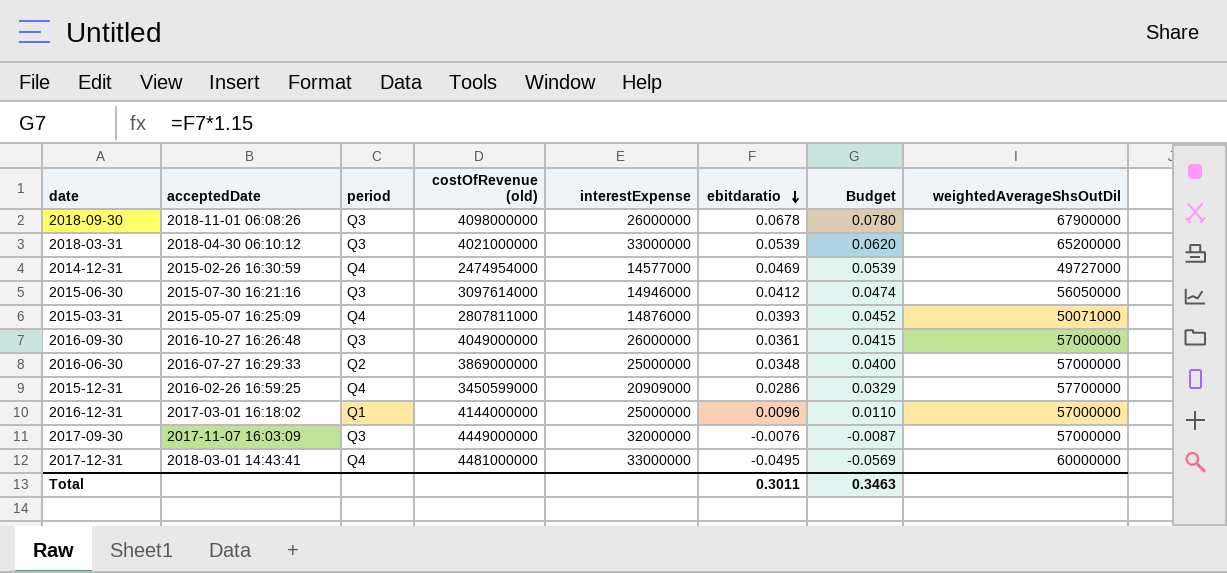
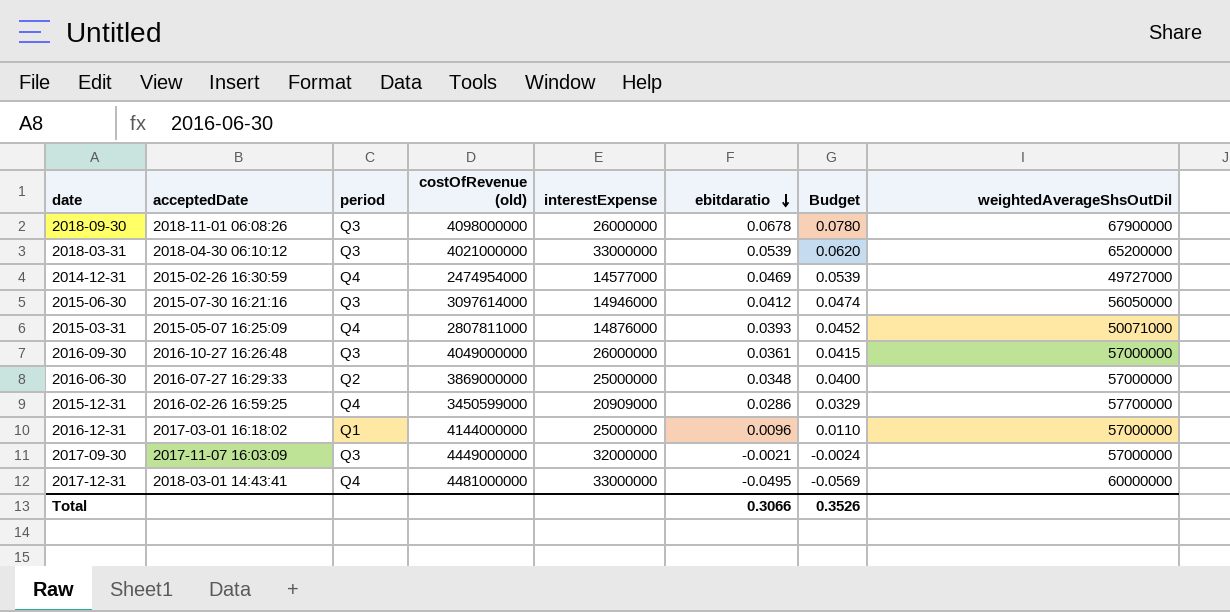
2017-09-30 | ebitdaratio: -0.0076 -> -0.0021
2017-09-30 | Budget: -0.0087 -> -0.0024
Total | ebitdaratio: 0.3011 -> 0.3066
Total | Budget: 0.3463 -> 0.3526

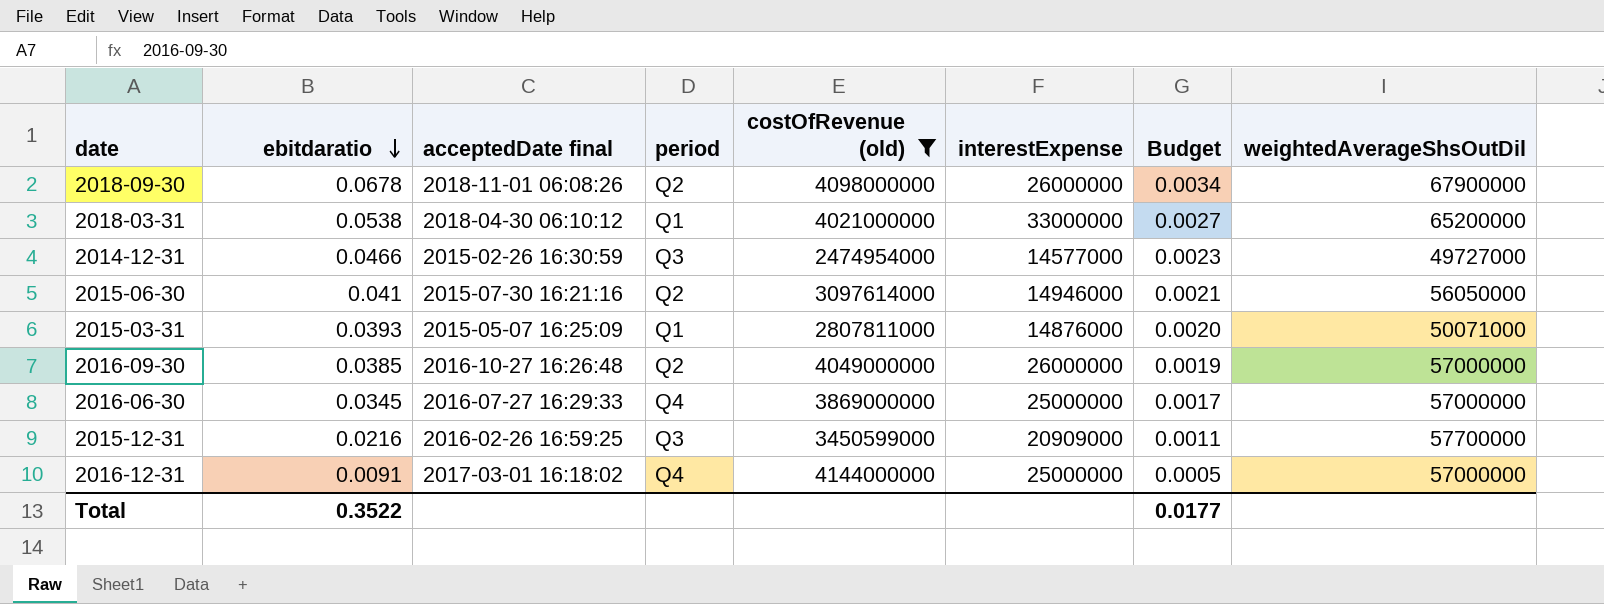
filter: none -> costOfRevenue (old) <= 4144000000
column ebitdaratio | position: 6 -> 2
column name: acceptedDate -> acceptedDate final
column Budget | formula: [ebitdaratio] * 1.15 -> [ebitdaratio] * 0.05
2018-09-30 | period: Q3 -> Q2
2018-03-31 | ebitdaratio: 0.0539 -> 0.0538
2018-03-31 | period: Q3 -> Q1
2014-12-31 | ebitdaratio: 0.0469 -> 0.0466
2014-12-31 | period: Q4 -> Q3
2015-06-30 | ebitdaratio: 0.0412 -> 0.041
2015-06-30 | period: Q3 -> Q2
2015-03-31 | period: Q4 -> Q1
2016-09-30 | ebitdaratio: 0.0361 -> 0.0385
2016-09-30 | period: Q3 -> Q2
2016-06-30 | ebitdaratio: 0.0348 -> 0.0345
2016-06-30 | period: Q2 -> Q4
2015-12-31 | ebitdaratio: 0.0286 -> 0.0216
2015-12-31 | period: Q4 -> Q3
2016-12-31 | ebitdaratio: 0.0096 -> 0.0091
2016-12-31 | period: Q1 -> Q4
Total | ebitdaratio: 0.3066 -> 0.3522
Total | Budget: 0.3526 -> 0.0177

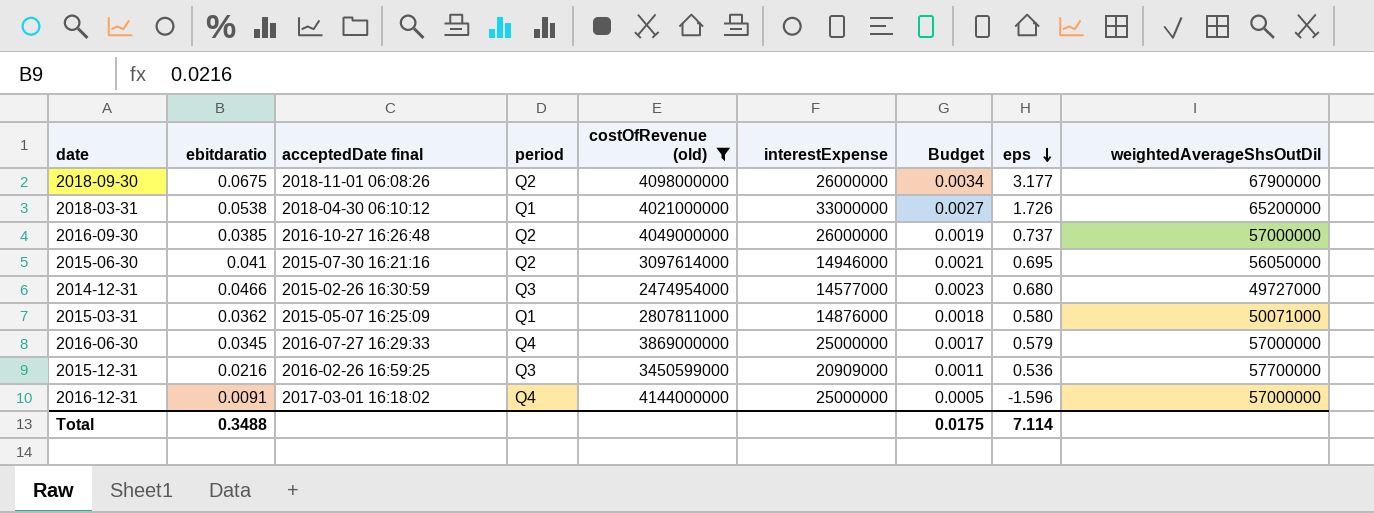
row order: ebitdaratio descending -> eps descending
column eps | position: none -> 8
2018-09-30 | ebitdaratio: 0.0678 -> 0.0675
2015-03-31 | ebitdaratio: 0.0393 -> 0.0362
2015-03-31 | Budget: 0.0020 -> 0.0018
Total | ebitdaratio: 0.3522 -> 0.3488
Total | Budget: 0.0177 -> 0.0175

